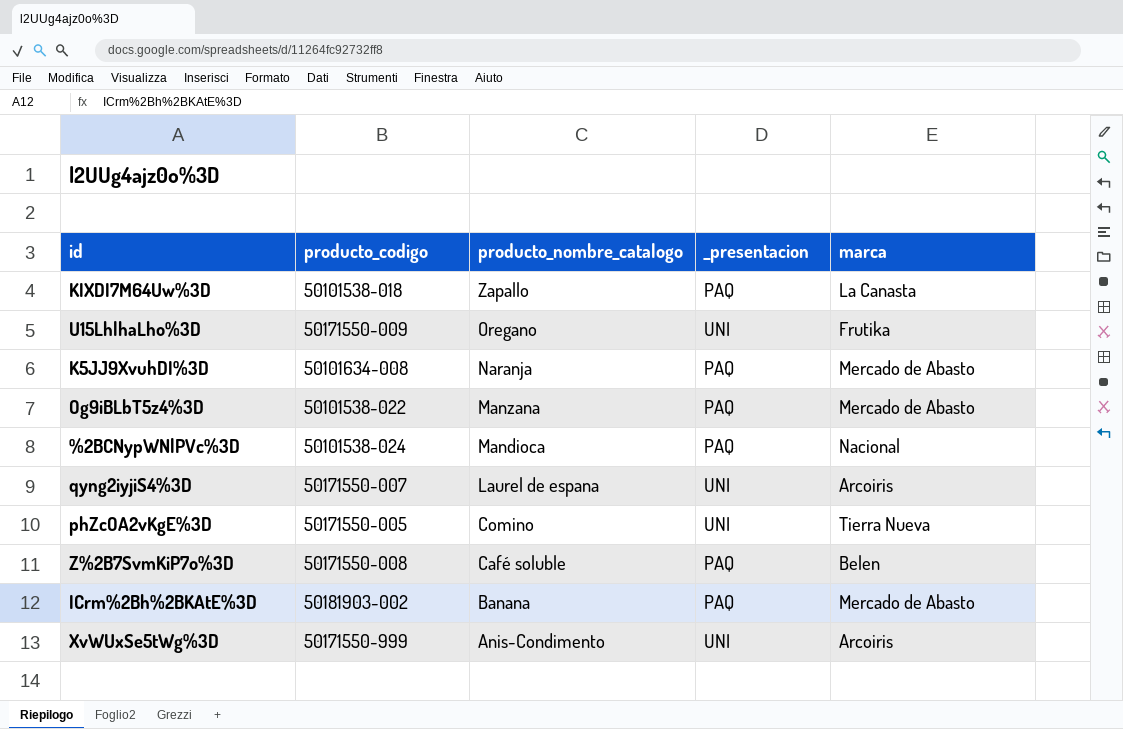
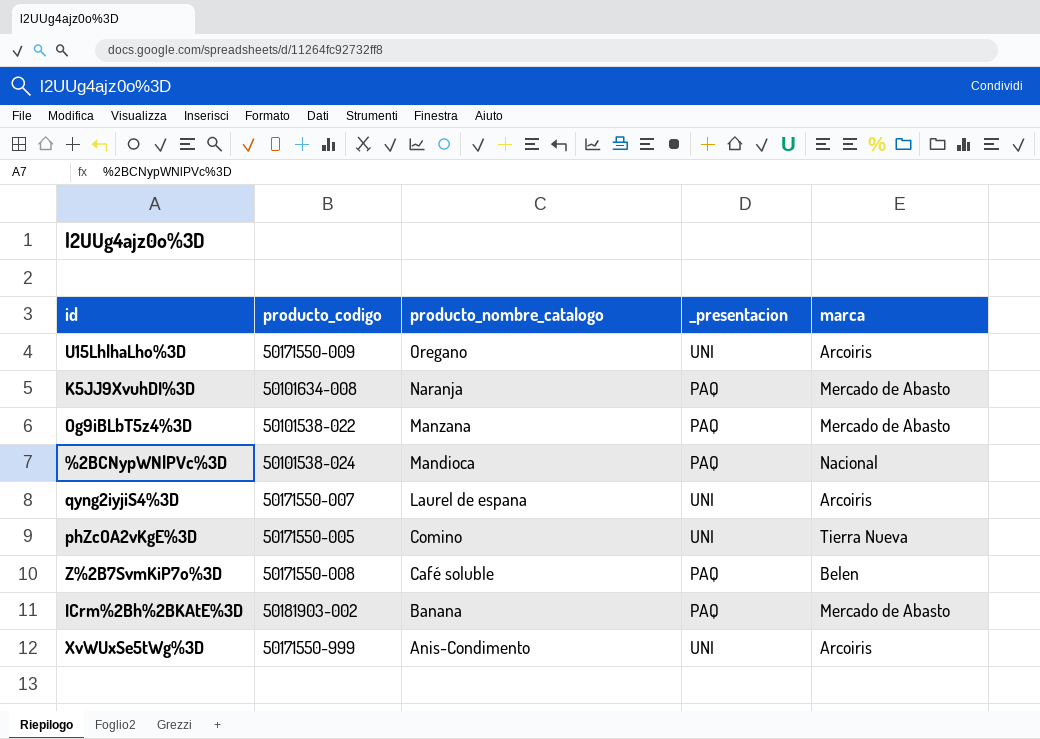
row KIXDI7M64Uw%3D: 50101538-018 | Zapallo | PAQ | La Canasta -> none
U15LhlhaLho%3D | marca: Frutika -> Arcoiris

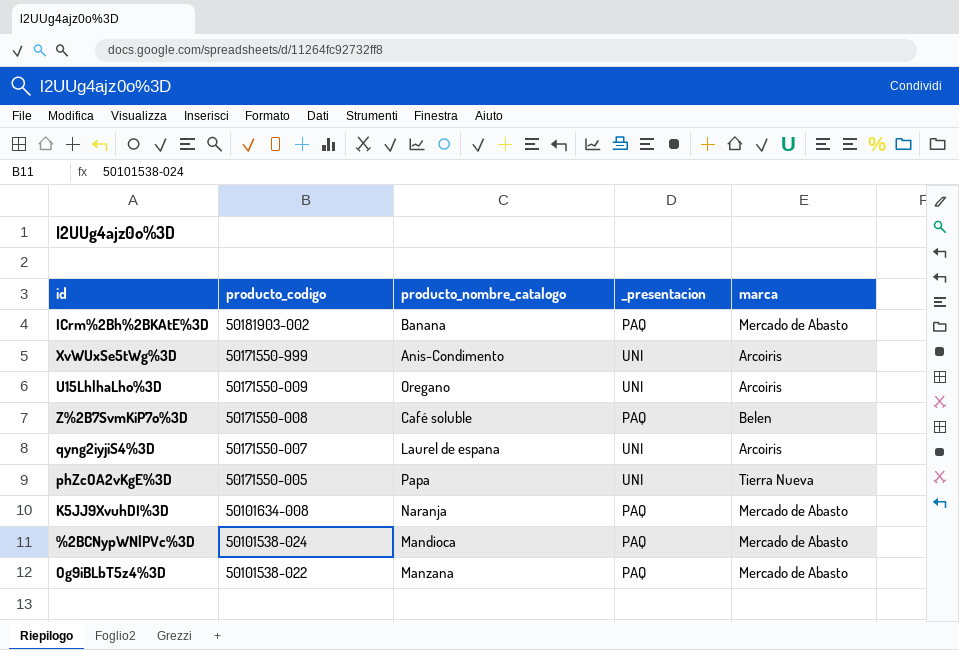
row order: producto_nombre_catalogo descending -> producto_codigo descending
phZcOA2vKgE%3D | producto_nombre_catalogo: Comino -> Papa
%2BCNypWNlPVc%3D | marca: Nacional -> Mercado de Abasto

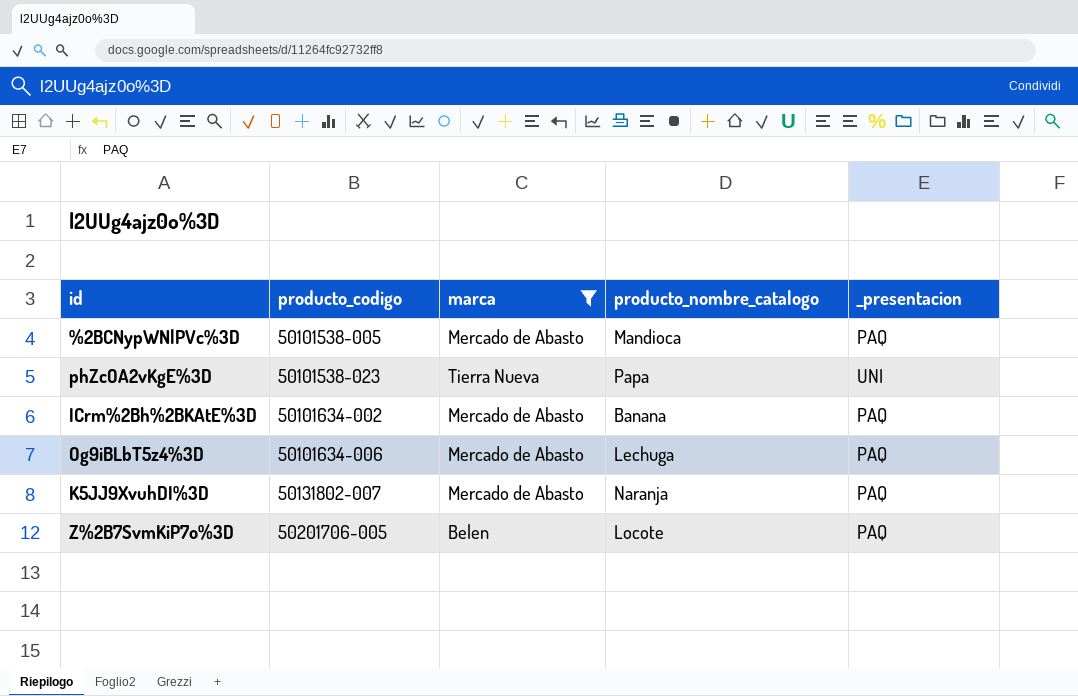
filter: none -> marca != Arcoiris
row order: producto_codigo descending -> producto_codigo ascending
column marca | position: 5 -> 3
%2BCNypWNlPVc%3D | producto_codigo: 50101538-024 -> 50101538-005
phZcOA2vKgE%3D | producto_codigo: 50171550-005 -> 50101538-023
ICrm%2Bh%2BKAtE%3D | producto_codigo: 50181903-002 -> 50101634-002
Og9iBLbT5z4%3D | producto_codigo: 50101538-022 -> 50101634-006
Og9iBLbT5z4%3D | producto_nombre_catalogo: Manzana -> Lechuga
K5JJ9XvuhDI%3D | producto_codigo: 50101634-008 -> 50131802-007
Z%2B7SvmKiP7o%3D | producto_codigo: 50171550-008 -> 50201706-005
Z%2B7SvmKiP7o%3D | producto_nombre_catalogo: Café soluble -> Locote

